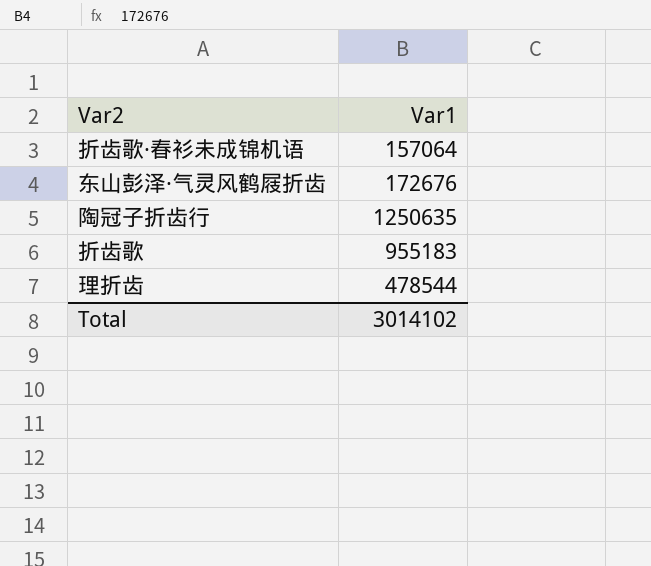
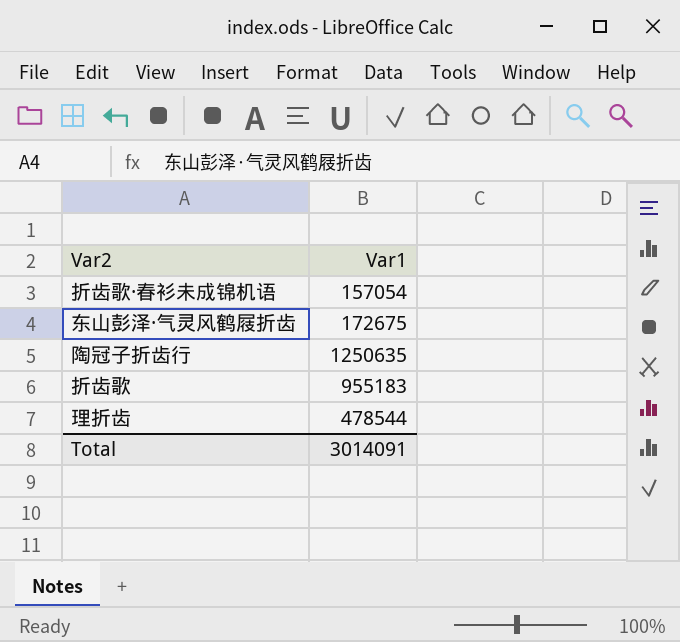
折齿歌·春衫未成锦机语 | Var1: 157064 -> 157054
东山彭泽·气灵风鹤屐折齿 | Var1: 172676 -> 172675
Total | Var1: 3014102 -> 3014091

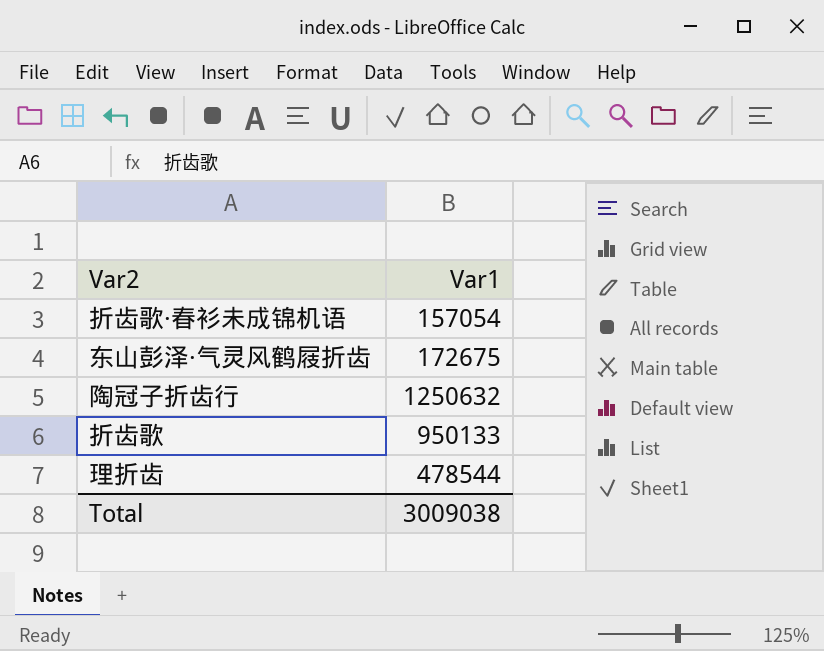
陶冠子折齿行 | Var1: 1250635 -> 1250632
折齿歌 | Var1: 955183 -> 950133
Total | Var1: 3014091 -> 3009038

